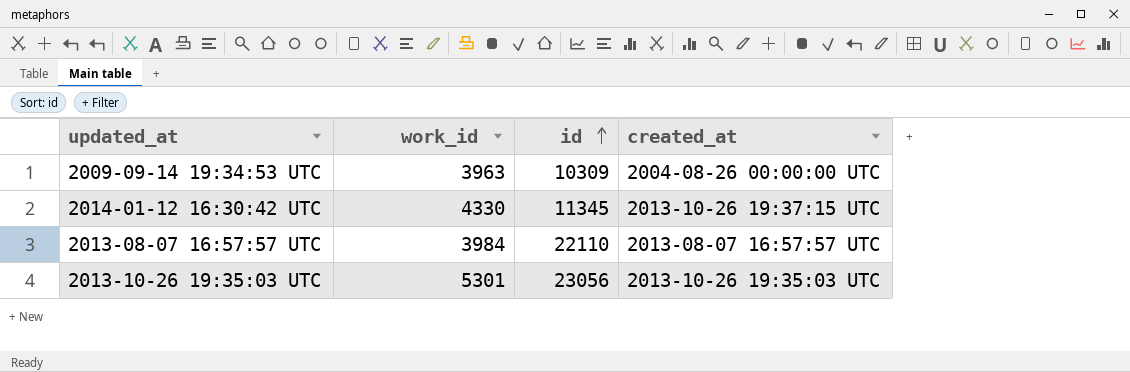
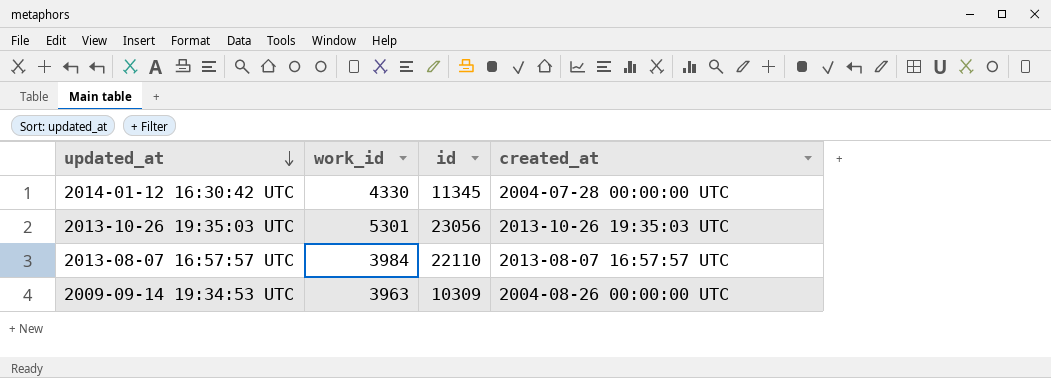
row order: id ascending -> updated_at descending
2014-01-12 16:30:42 UTC | created_at: 2013-10-26 19:37:15 UTC -> 2004-07-28 00:00:00 UTC

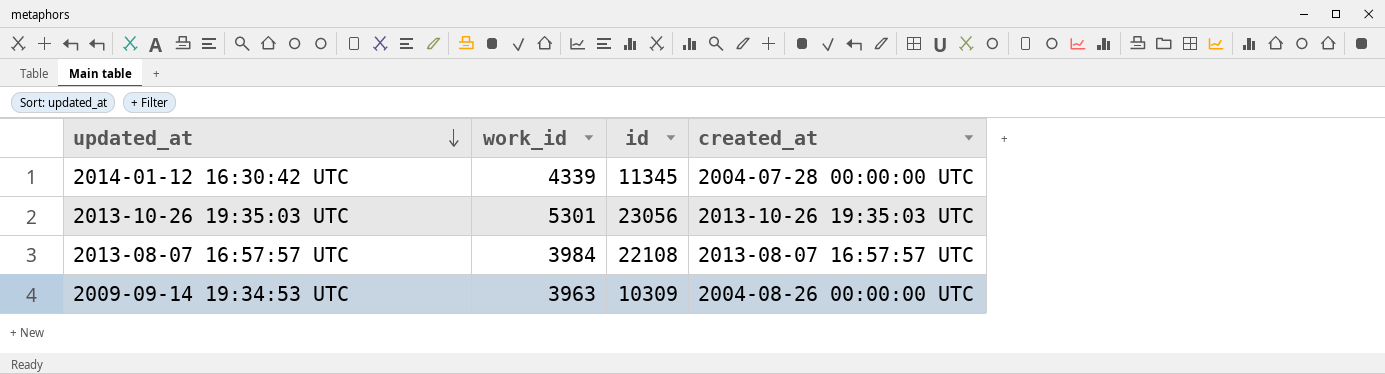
2014-01-12 16:30:42 UTC | work_id: 4330 -> 4339
2013-08-07 16:57:57 UTC | id: 22110 -> 22108

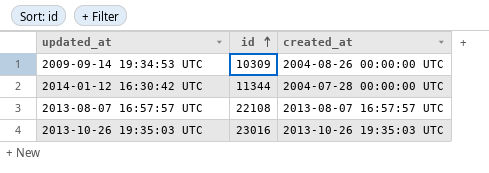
row order: updated_at descending -> id ascending
column work_id | position: 2 -> none
2014-01-12 16:30:42 UTC | id: 11345 -> 11344
2013-10-26 19:35:03 UTC | id: 23056 -> 23016

